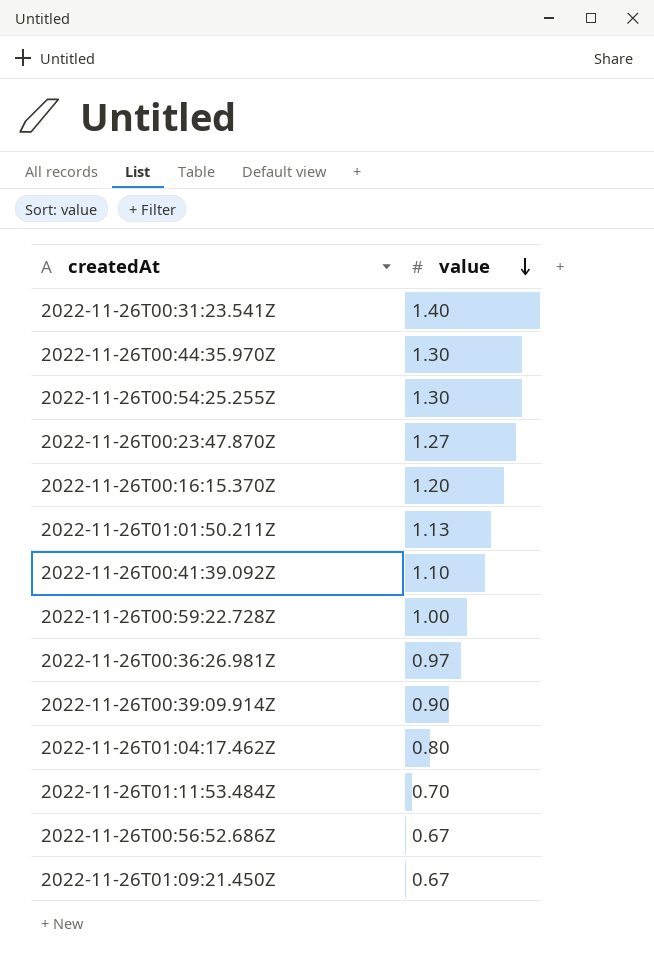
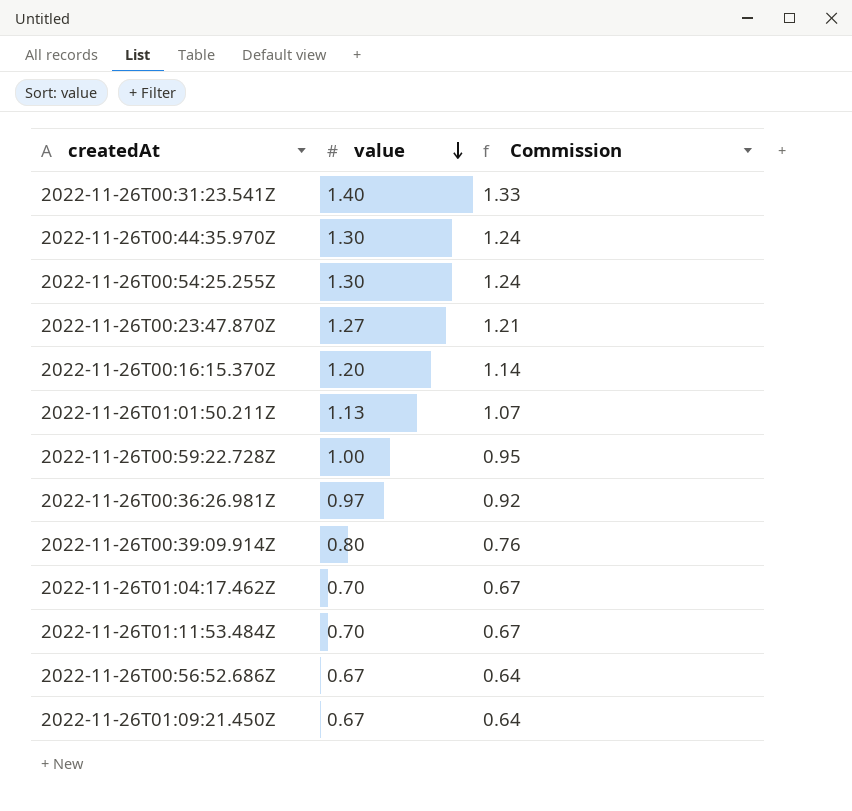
column Commission | formula: none -> [value] * 0.95
row 2022-11-26T00:41:39.092Z: 1.10 -> none
2022-11-26T00:39:09.914Z | value: 0.90 -> 0.80
2022-11-26T01:04:17.462Z | value: 0.80 -> 0.70

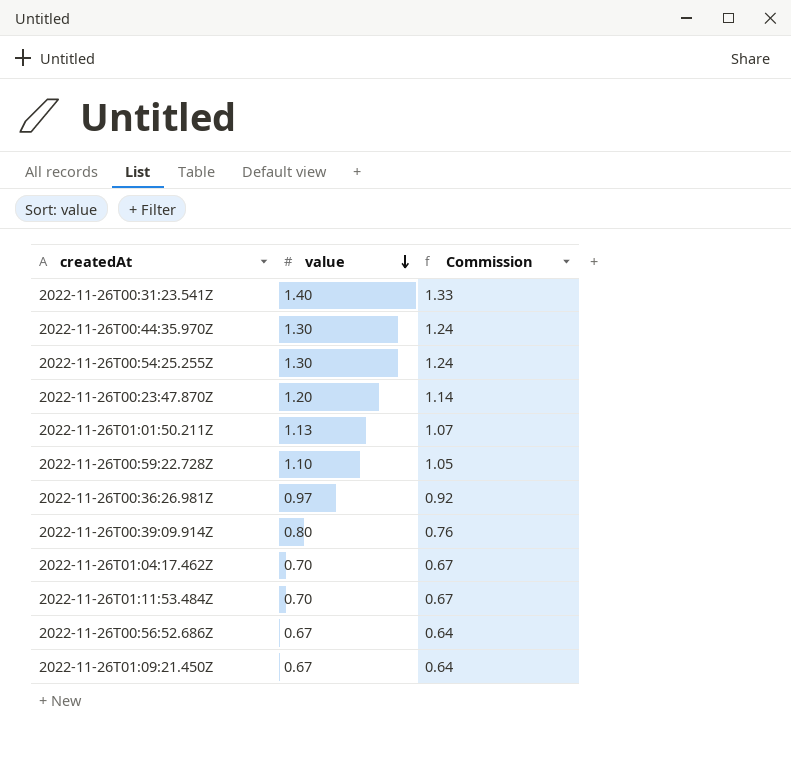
row 2022-11-26T00:16:15.370Z: 1.20 | 1.14 -> none
2022-11-26T00:23:47.870Z | value: 1.27 -> 1.20
2022-11-26T00:23:47.870Z | Commission: 1.21 -> 1.14
2022-11-26T00:59:22.728Z | value: 1.00 -> 1.10
2022-11-26T00:59:22.728Z | Commission: 0.95 -> 1.05

